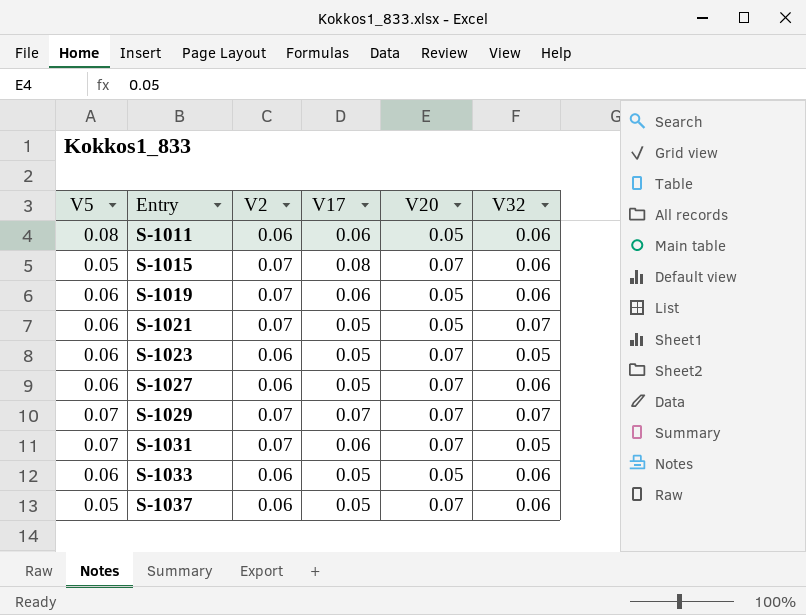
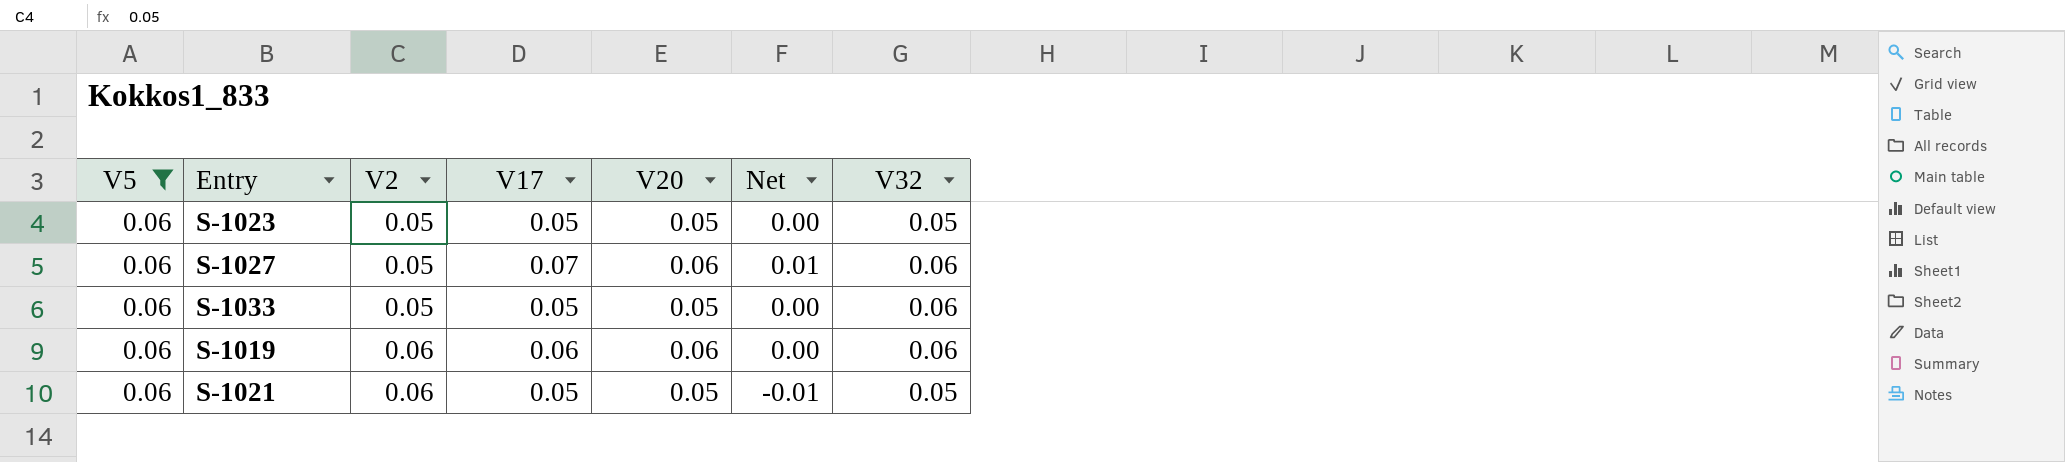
filter: none -> V5 = 0.06
row order: Entry ascending -> V2 ascending
column Net | formula: none -> [V20] - [V2]
S-1023 | V2: 0.06 -> 0.05
S-1023 | V20: 0.07 -> 0.05
S-1027 | V2: 0.06 -> 0.05
S-1027 | V17: 0.05 -> 0.07
S-1027 | V20: 0.07 -> 0.06
S-1033 | V2: 0.06 -> 0.05
S-1019 | V2: 0.07 -> 0.06
S-1019 | V20: 0.05 -> 0.06
S-1021 | V2: 0.07 -> 0.06
S-1021 | V32: 0.07 -> 0.05

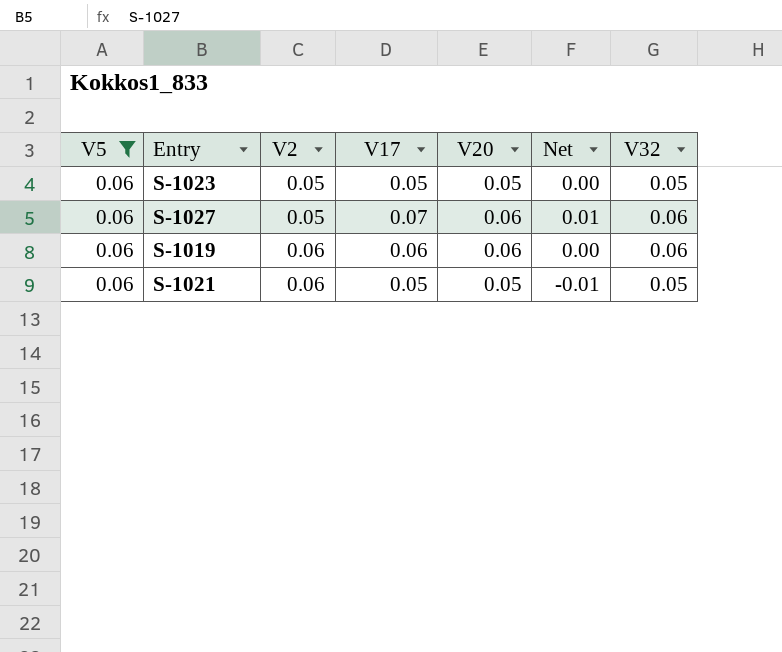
row S-1033: 0.06 | 0.05 | 0.05 | 0.05 | 0.00 | 0.06 -> none

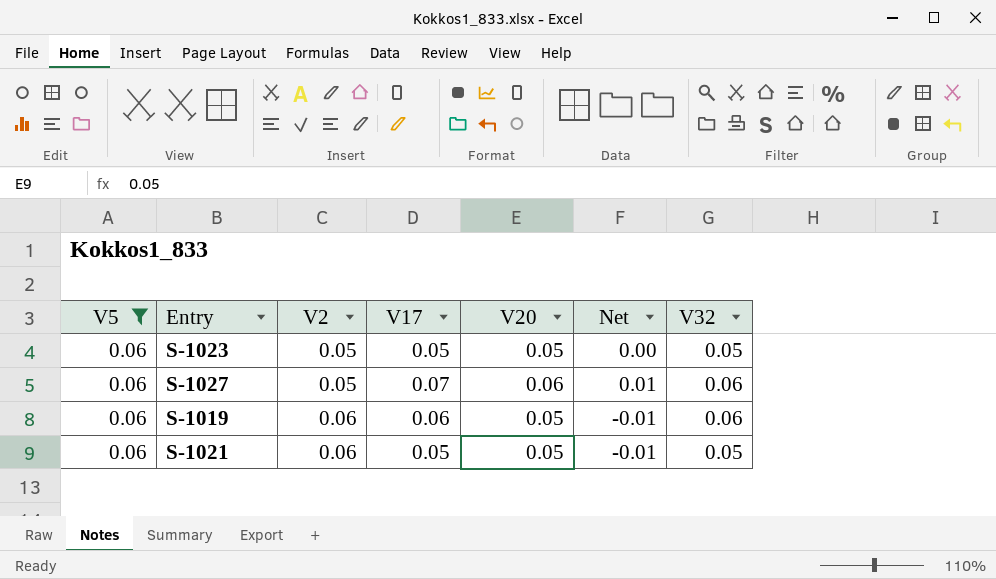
S-1019 | V20: 0.06 -> 0.05
S-1019 | Net: 0.00 -> -0.01

